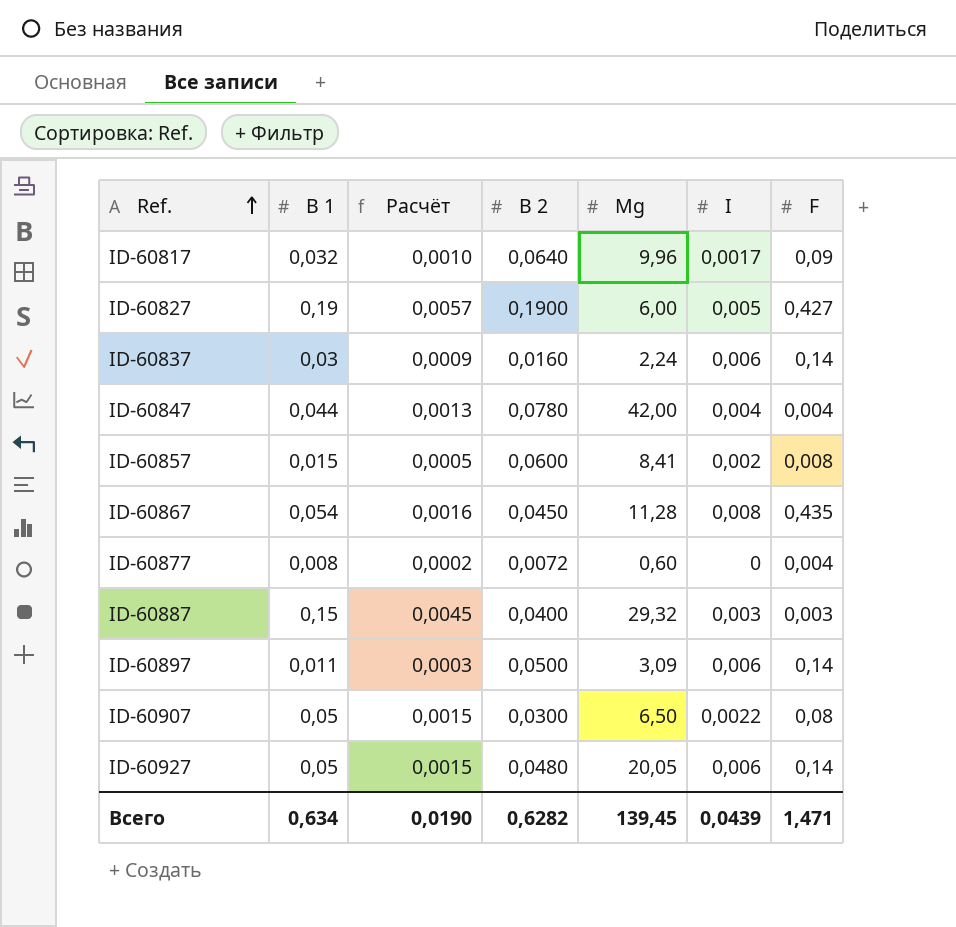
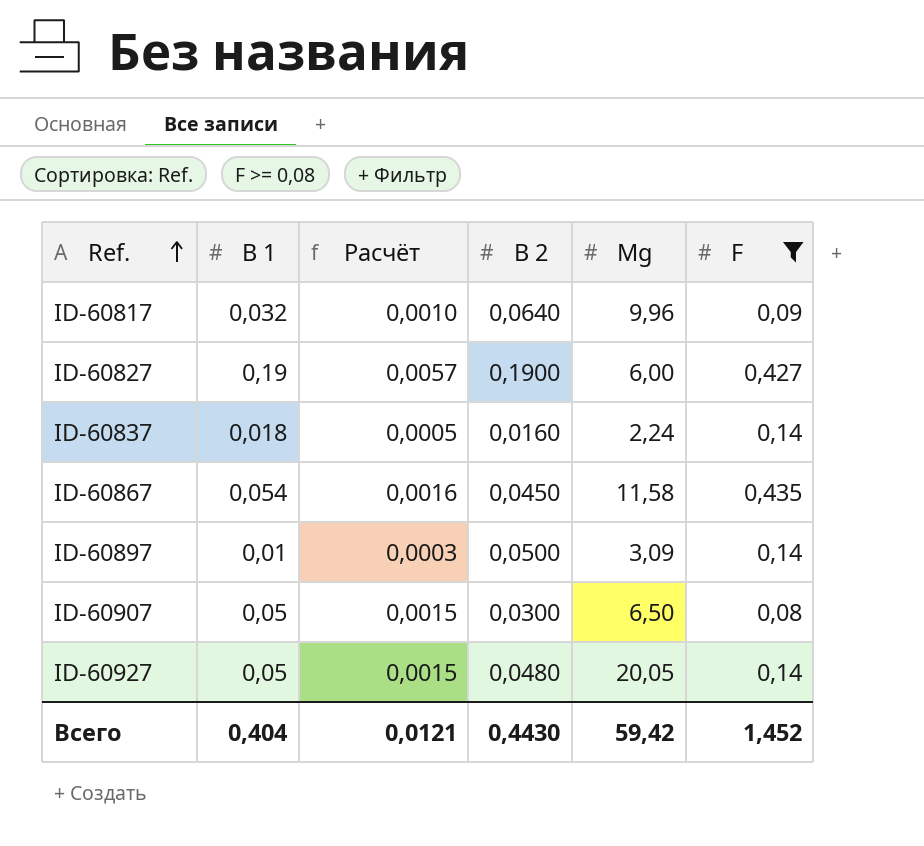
filter: none -> F >= 0,08
column I | position: 6 -> none
ID-60837 | В 1: 0,03 -> 0,018
ID-60837 | Расчёт: 0,0009 -> 0,0005
ID-60867 | Mg: 11,28 -> 11,58
ID-60897 | В 1: 0,011 -> 0,01
Всего | В 1: 0,634 -> 0,404
Всего | Расчёт: 0,0190 -> 0,0121
Всего | В 2: 0,6282 -> 0,4430
Всего | Mg: 139,45 -> 59,42
Всего | F: 1,471 -> 1,452

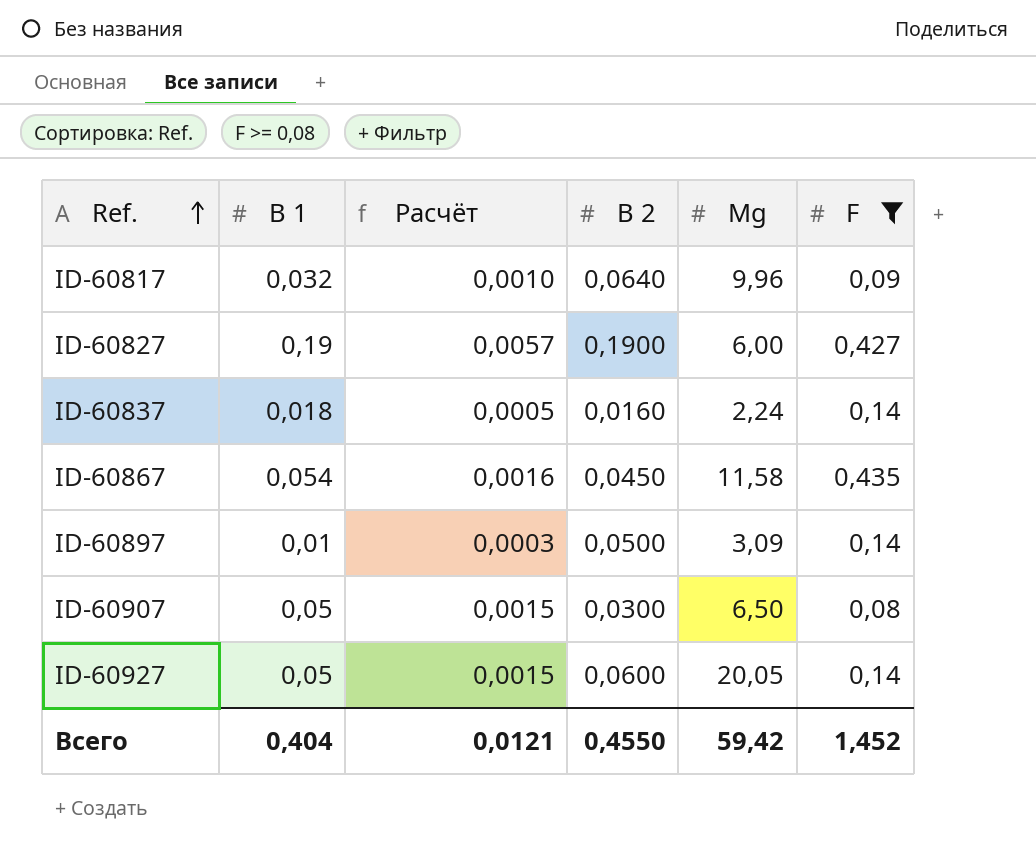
ID-60927 | В 2: 0,0480 -> 0,0600
Всего | В 2: 0,4430 -> 0,4550

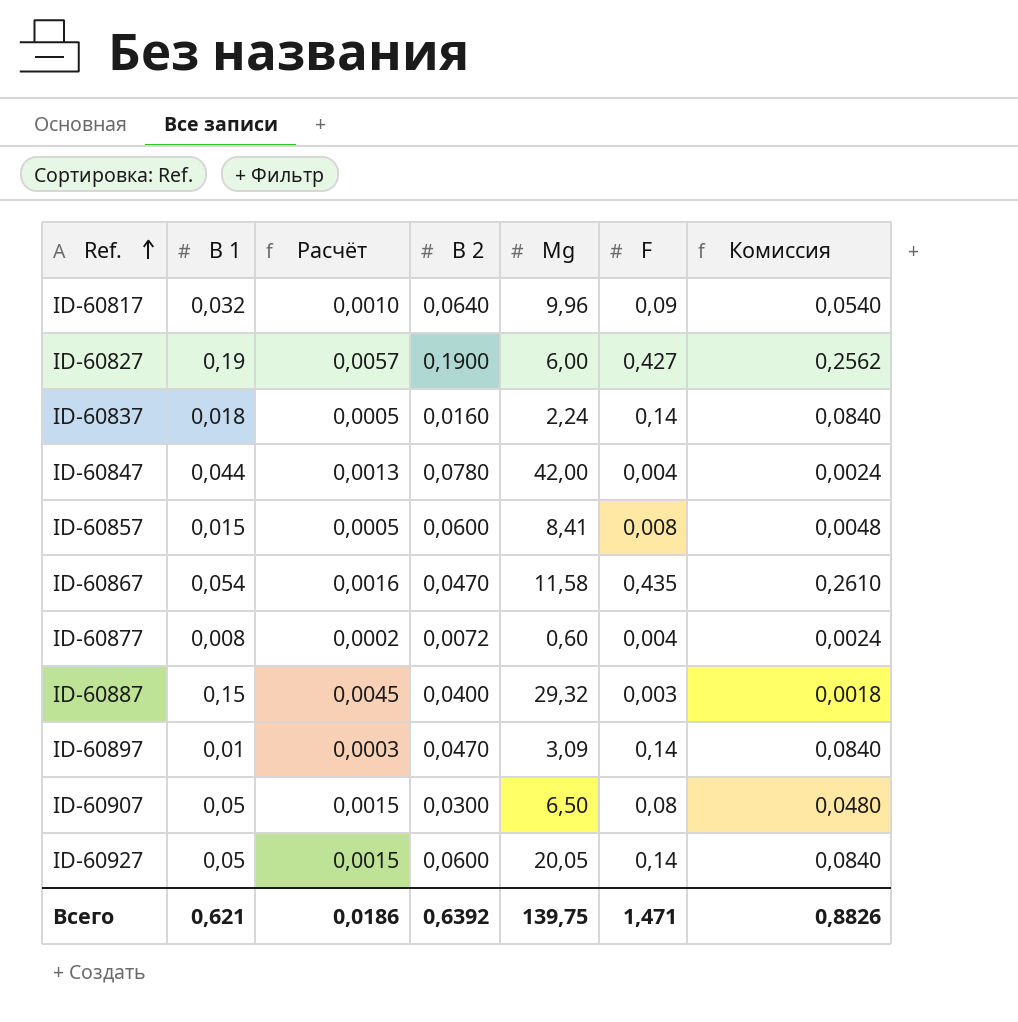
filter: F >= 0,08 -> none
column Комиссия | formula: none -> [F] * 0,6
ID-60867 | В 2: 0,0450 -> 0,0470
ID-60897 | В 2: 0,0500 -> 0,0470
Всего | В 1: 0,404 -> 0,621
Всего | Расчёт: 0,0121 -> 0,0186
Всего | В 2: 0,4550 -> 0,6392
Всего | Mg: 59,42 -> 139,75
Всего | F: 1,452 -> 1,471

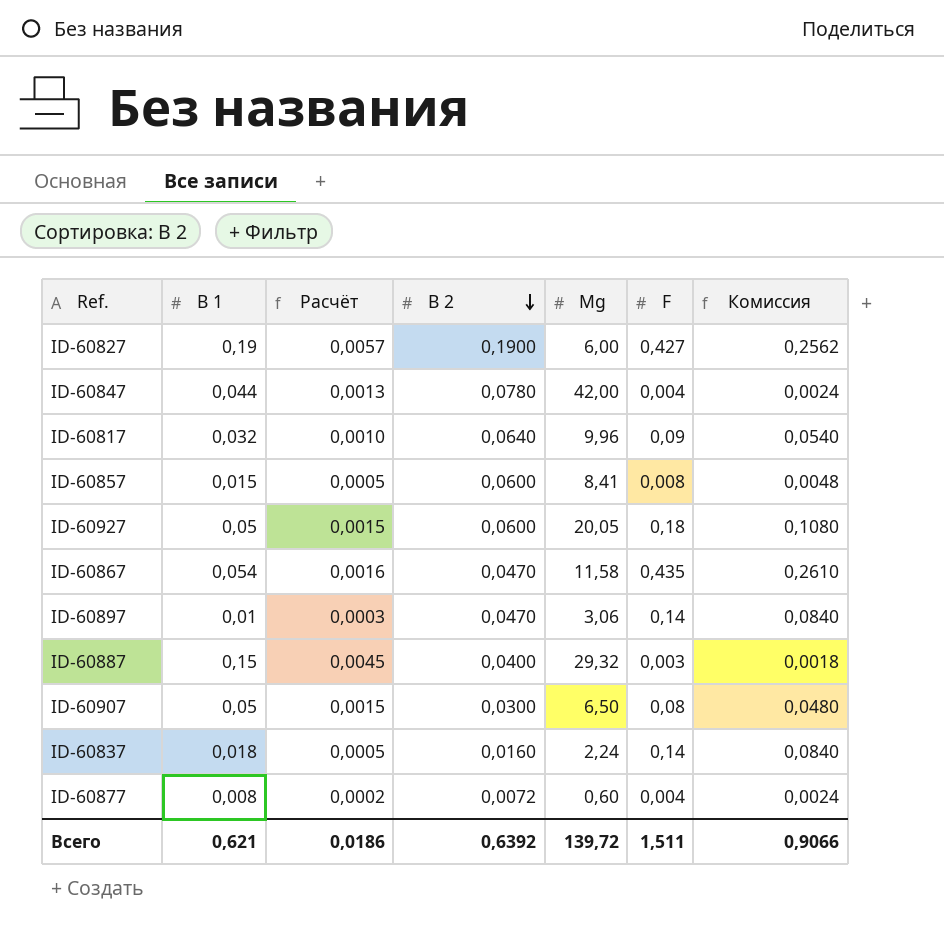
row order: Ref. ascending -> В 2 descending
ID-60927 | F: 0,14 -> 0,18
ID-60927 | Комиссия: 0,0840 -> 0,1080
ID-60897 | Mg: 3,09 -> 3,06
Всего | Mg: 139,75 -> 139,72
Всего | F: 1,471 -> 1,511
Всего | Комиссия: 0,8826 -> 0,9066

